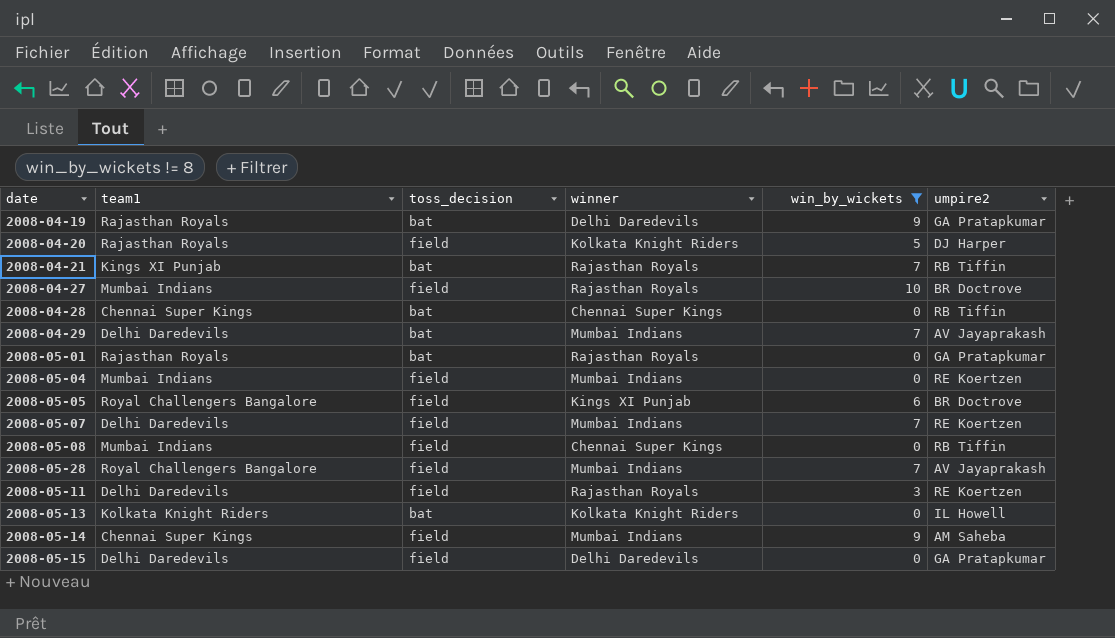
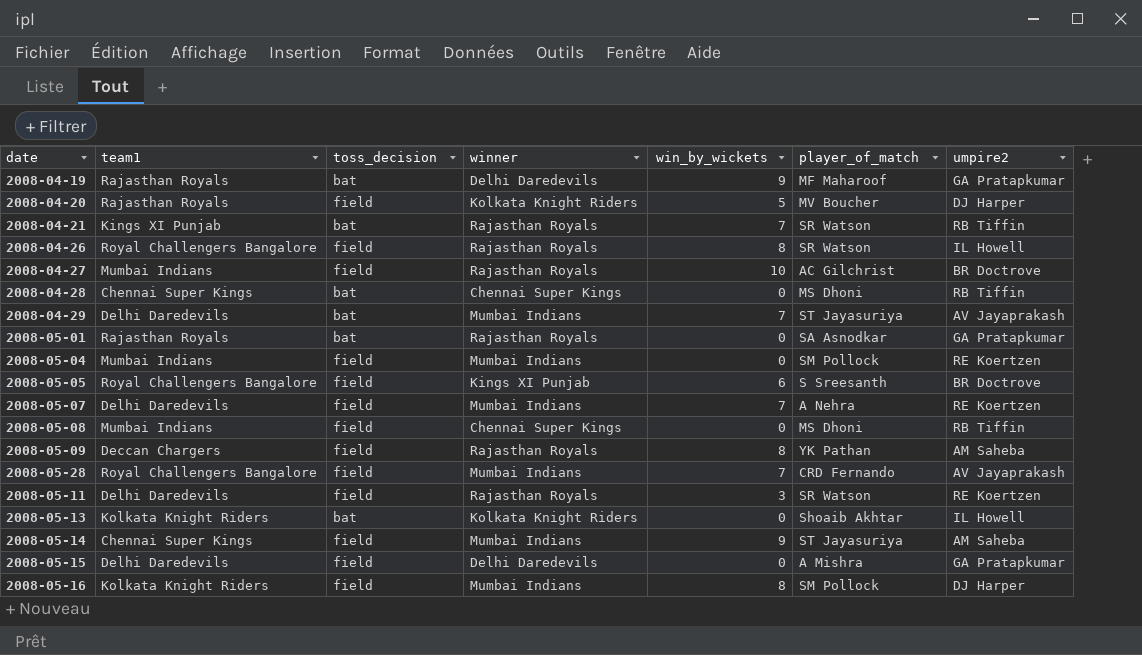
filter: win_by_wickets != 8 -> none
column player_of_match | position: none -> 6

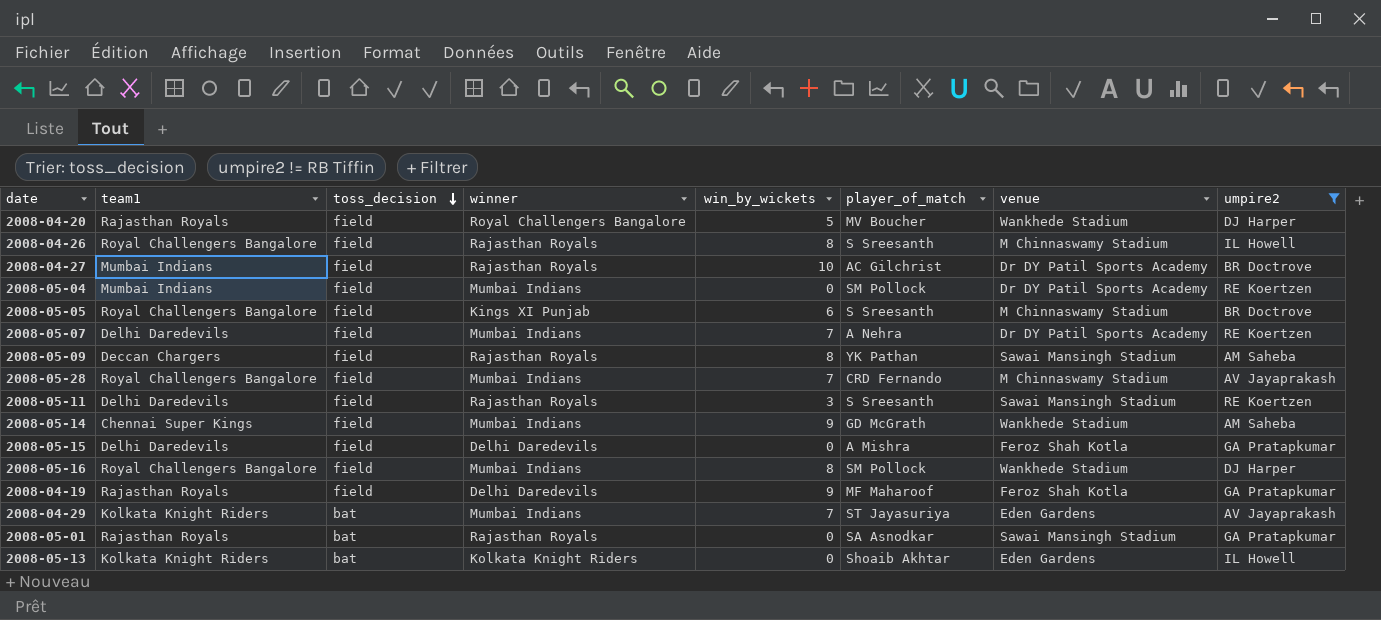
filter: none -> umpire2 != RB Tiffin
row order: none -> toss_decision descending
column venue | position: none -> 7
2008-04-20 | winner: Kolkata Knight Riders -> Royal Challengers Bangalore
2008-04-26 | player_of_match: SR Watson -> S Sreesanth
2008-05-11 | player_of_match: SR Watson -> S Sreesanth
2008-05-14 | player_of_match: ST Jayasuriya -> GD McGrath
2008-05-16 | team1: Kolkata Knight Riders -> Royal Challengers Bangalore
2008-04-19 | toss_decision: bat -> field
2008-04-29 | team1: Delhi Daredevils -> Kolkata Knight Riders

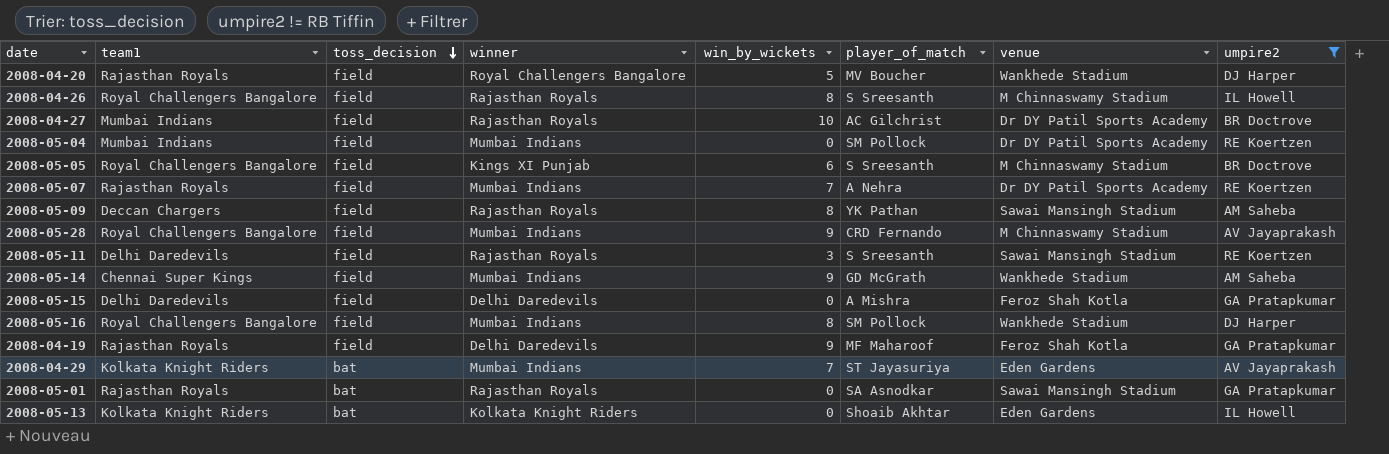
2008-05-07 | team1: Delhi Daredevils -> Rajasthan Royals
2008-05-28 | win_by_wickets: 7 -> 9

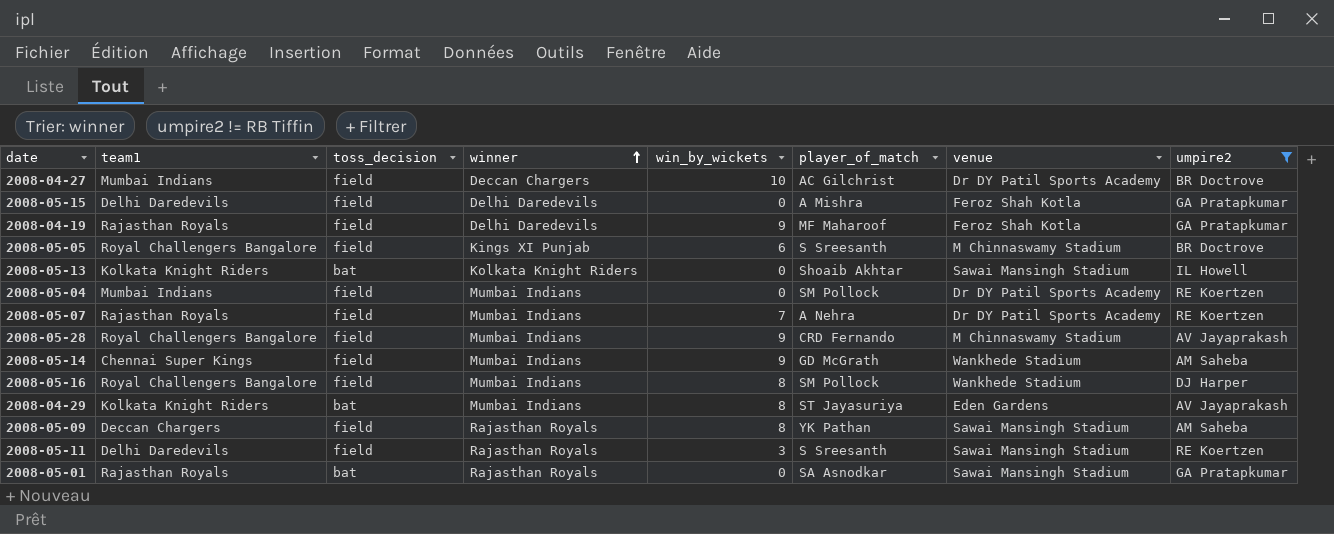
row order: toss_decision descending -> winner ascending
row 2008-04-20: Rajasthan Royals | field | Royal Challengers Bangalore | 5 | MV Boucher | Wankhede Stadium | DJ Harper -> none
row 2008-04-26: Royal Challengers Bangalore | field | Rajasthan Royals | 8 | S Sreesanth | M Chinnaswamy Stadium | IL Howell -> none
2008-04-27 | winner: Rajasthan Royals -> Deccan Chargers
2008-05-13 | venue: Eden Gardens -> Sawai Mansingh Stadium
2008-04-29 | win_by_wickets: 7 -> 8

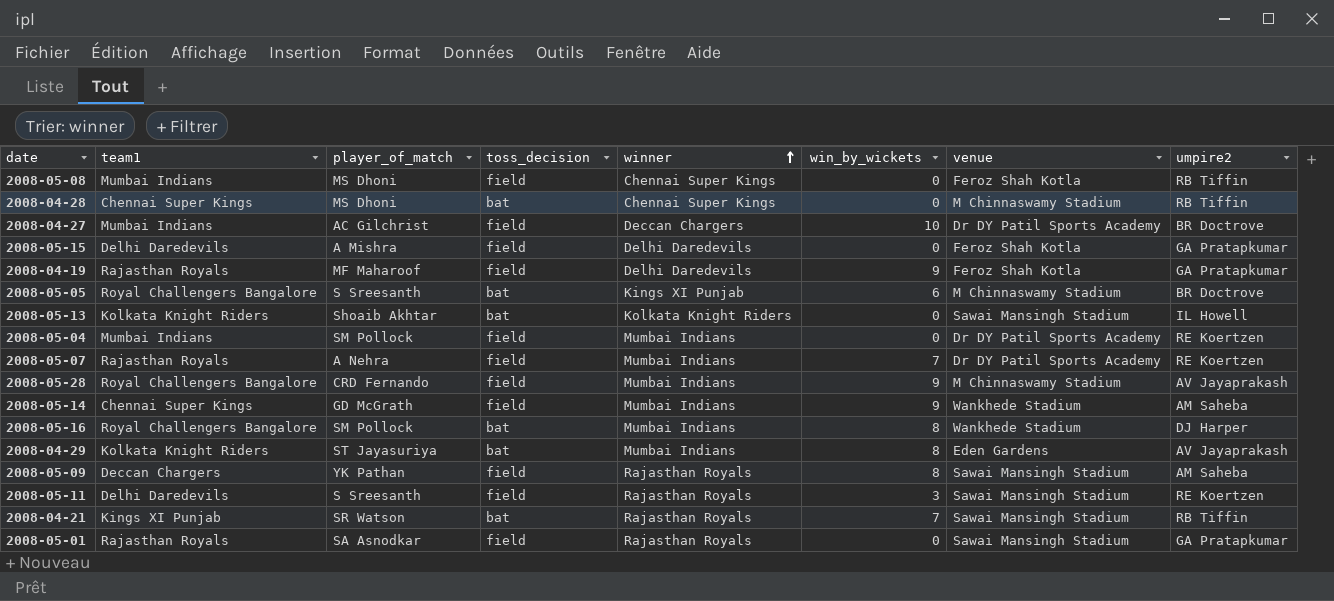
filter: umpire2 != RB Tiffin -> none
column player_of_match | position: 6 -> 3
2008-05-05 | toss_decision: field -> bat
2008-05-16 | toss_decision: field -> bat
2008-05-01 | toss_decision: bat -> field

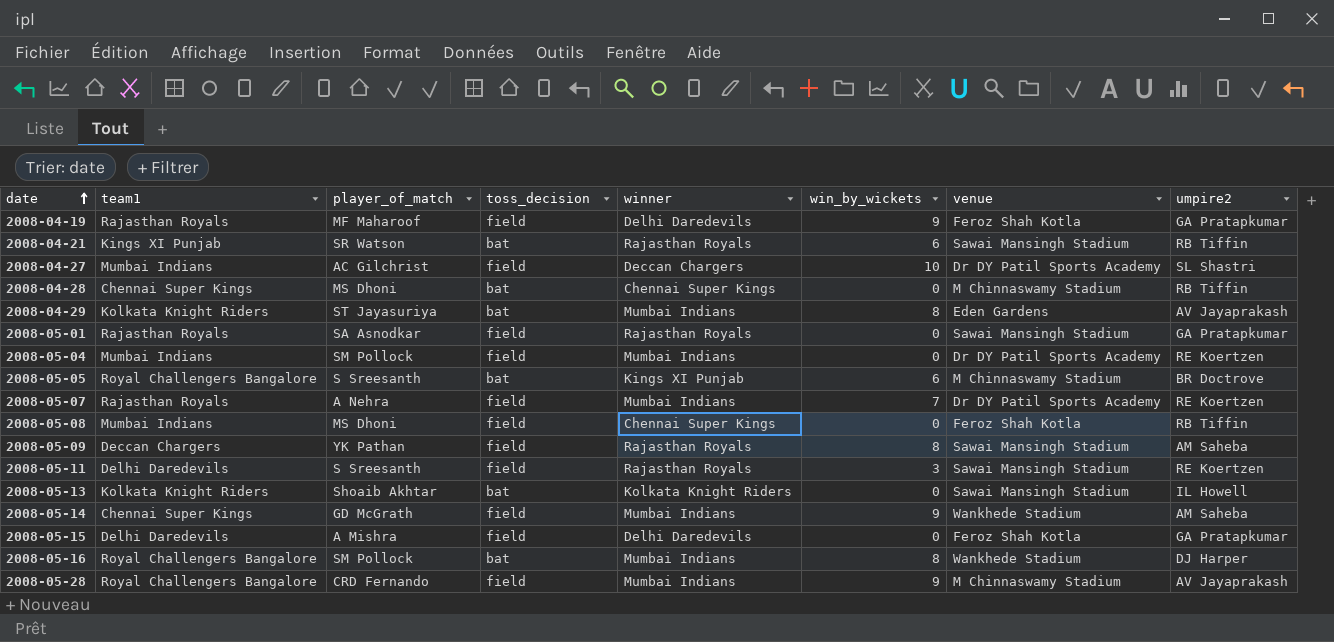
row order: winner ascending -> date ascending
2008-04-21 | win_by_wickets: 7 -> 6
2008-04-27 | umpire2: BR Doctrove -> SL Shastri

